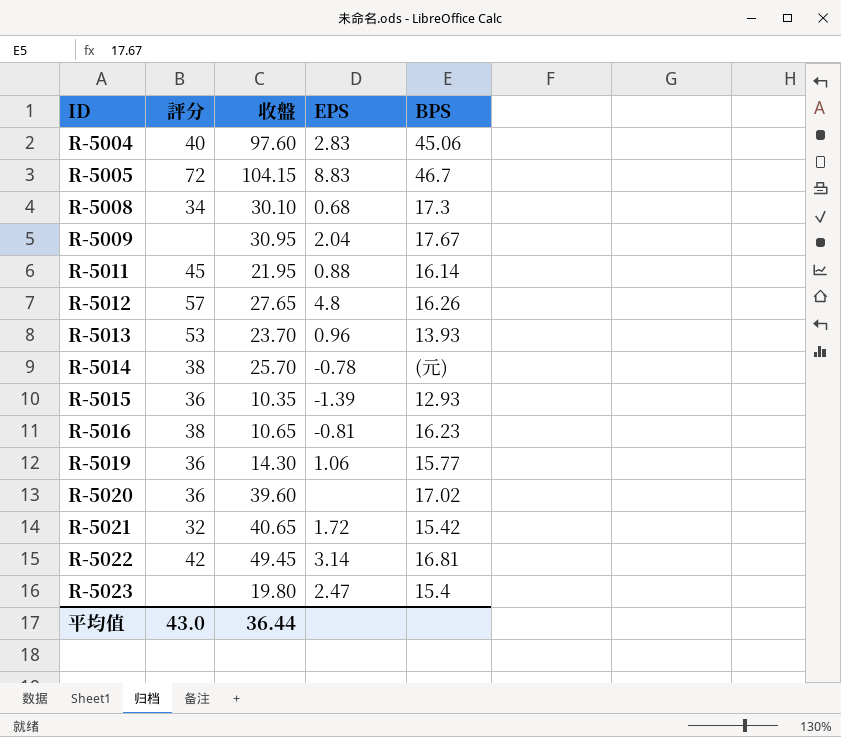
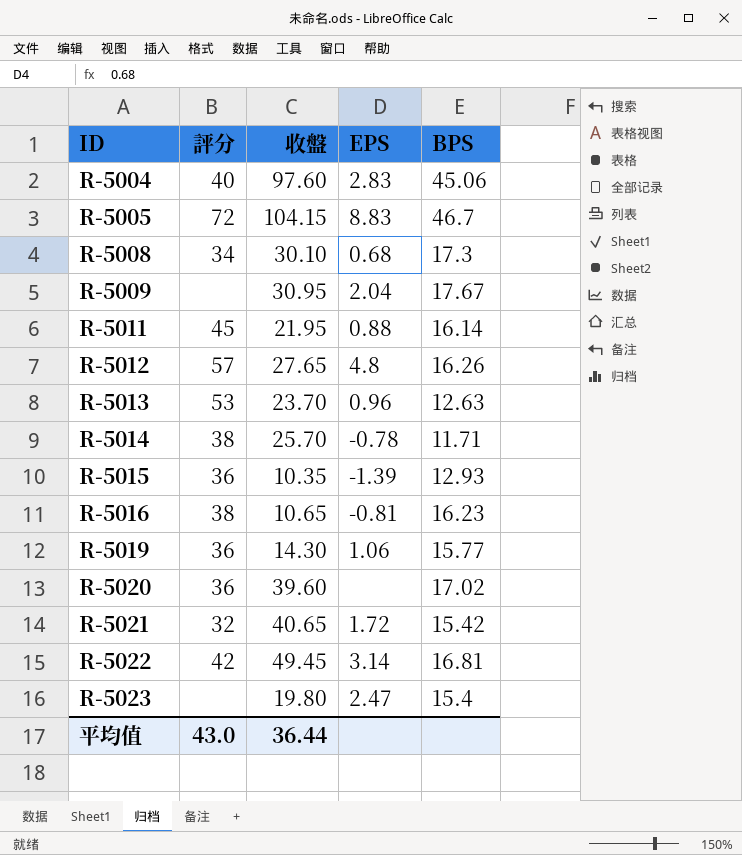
R-5013 | BPS: 13.93 -> 12.63
R-5014 | BPS: (元) -> 11.71

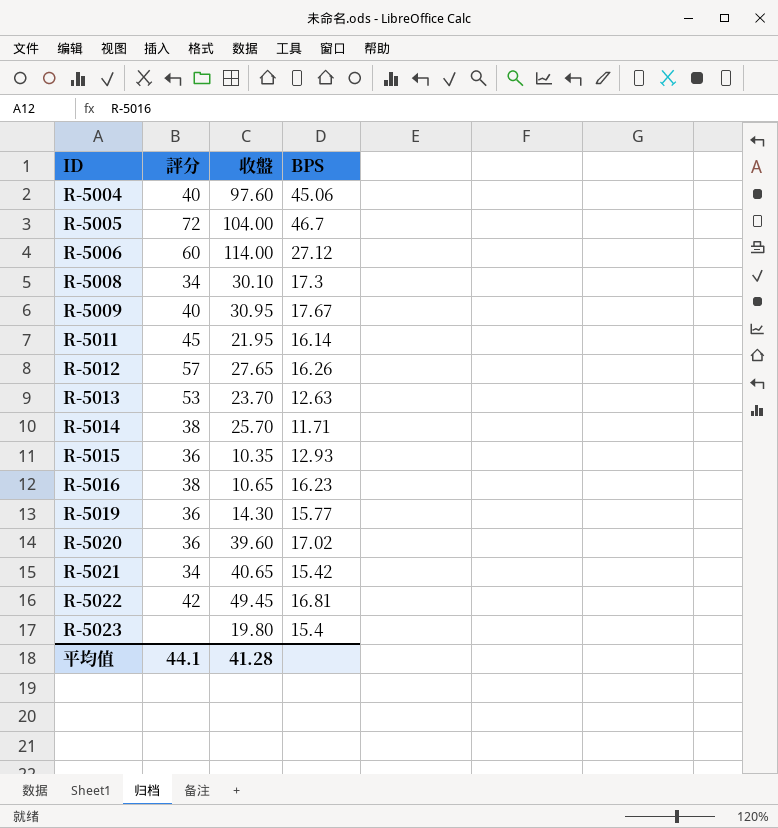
column EPS | position: 4 -> none
R-5005 | 收盤: 104.15 -> 104.00
row R-5006: none -> 60 | 114.00 | 27.12
R-5009 | 評分: none -> 40
R-5021 | 評分: 32 -> 34
平均值 | 評分: 43.0 -> 44.1
平均值 | 收盤: 36.44 -> 41.28

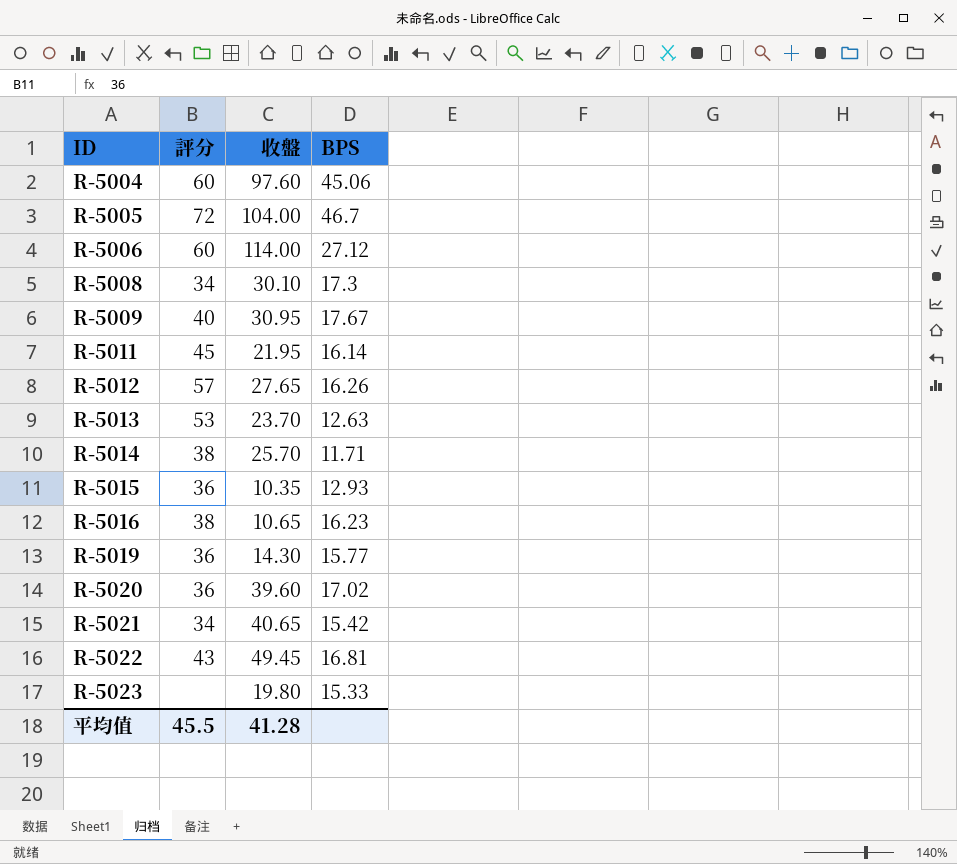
R-5004 | 評分: 40 -> 60
R-5022 | 評分: 42 -> 43
R-5023 | BPS: 15.4 -> 15.33
平均值 | 評分: 44.1 -> 45.5

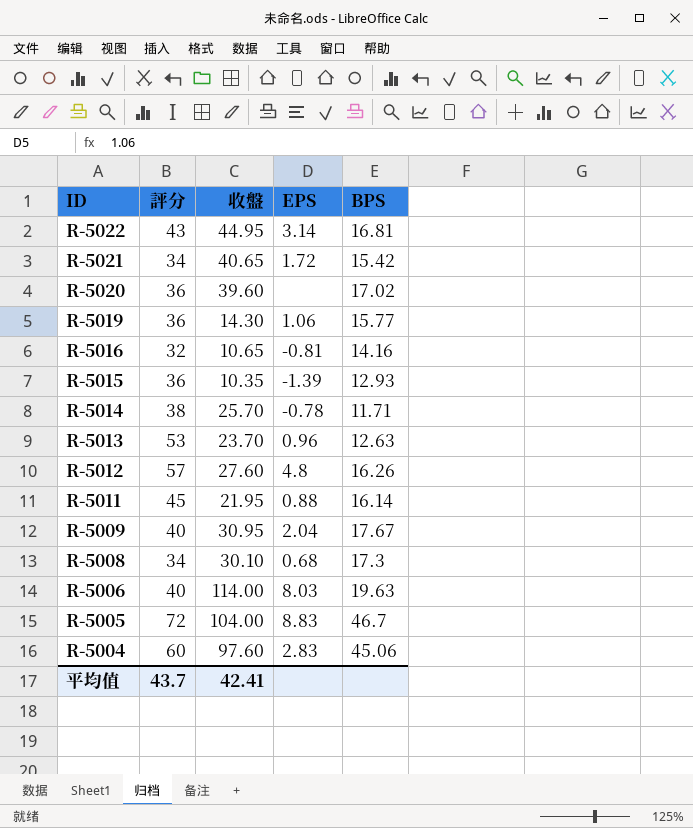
row order: ID ascending -> ID descending
column EPS | position: none -> 4
row R-5023: none | 19.80 | 15.33 -> none
R-5022 | 收盤: 49.45 -> 44.95
R-5016 | 評分: 38 -> 32
R-5016 | BPS: 16.23 -> 14.16
R-5012 | 收盤: 27.65 -> 27.60
R-5006 | 評分: 60 -> 40
R-5006 | BPS: 27.12 -> 19.63
平均值 | 評分: 45.5 -> 43.7
平均值 | 收盤: 41.28 -> 42.41

